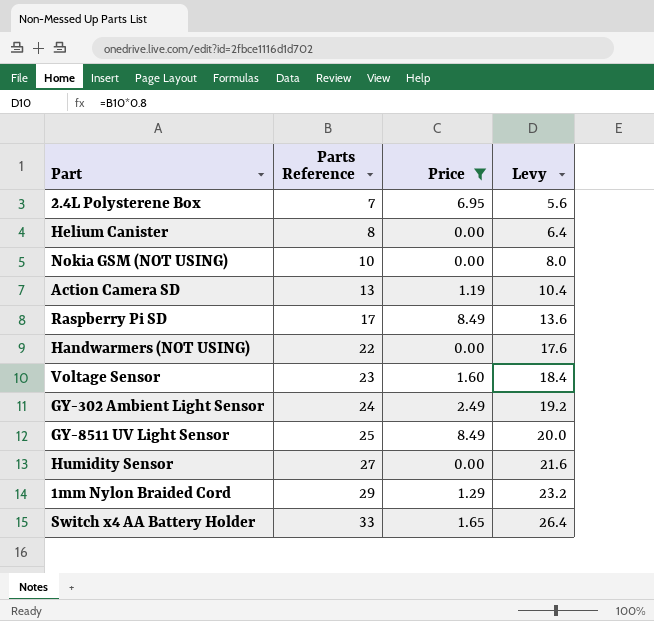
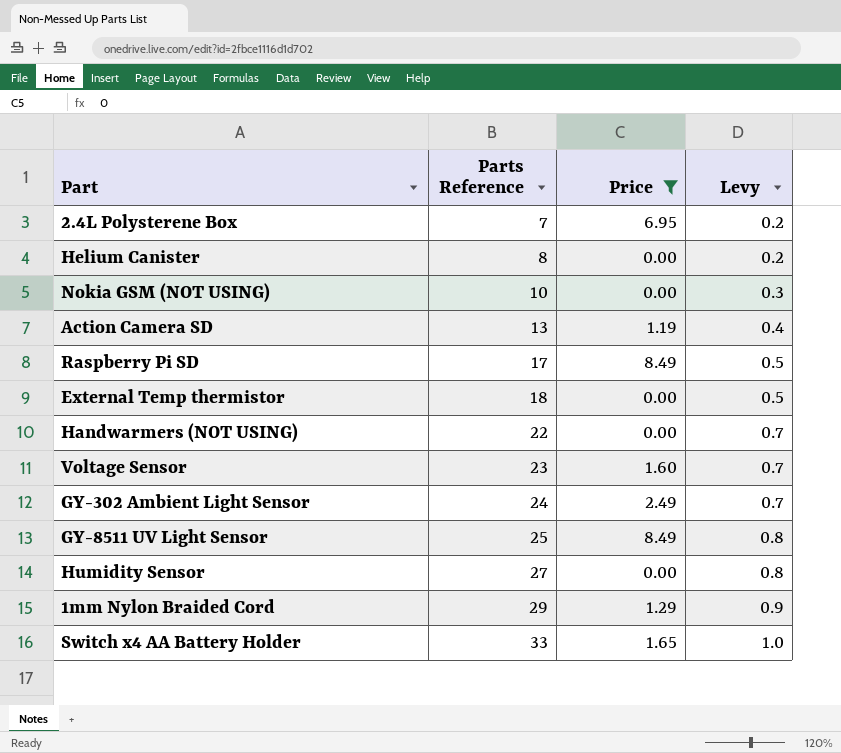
column Levy | formula: [Parts Reference] * 0.8 -> [Parts Reference] * 0.03
row External Temp thermistor: none -> 18 | 0.00 | 0.5

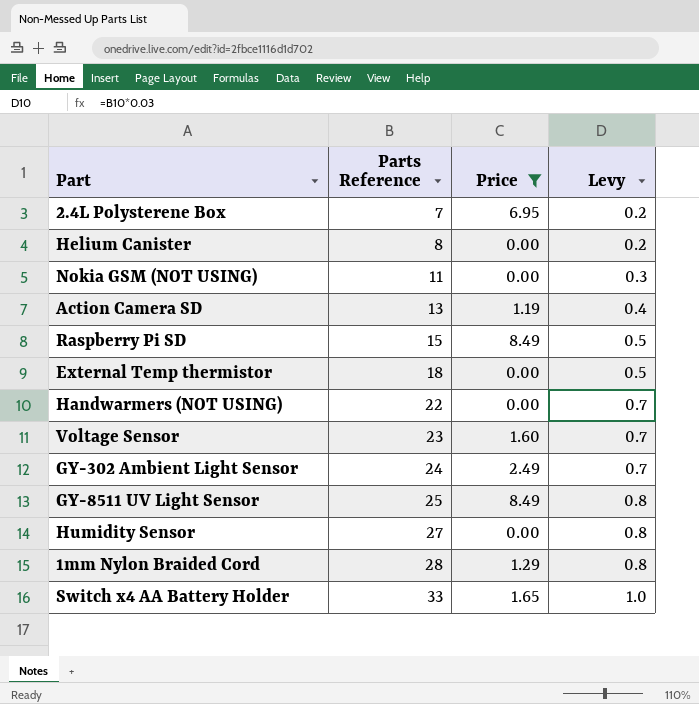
Nokia GSM (NOT USING) | Parts Reference: 10 -> 11
Raspberry Pi SD | Parts Reference: 17 -> 15
1mm Nylon Braided Cord | Parts Reference: 29 -> 28
1mm Nylon Braided Cord | Levy: 0.9 -> 0.8

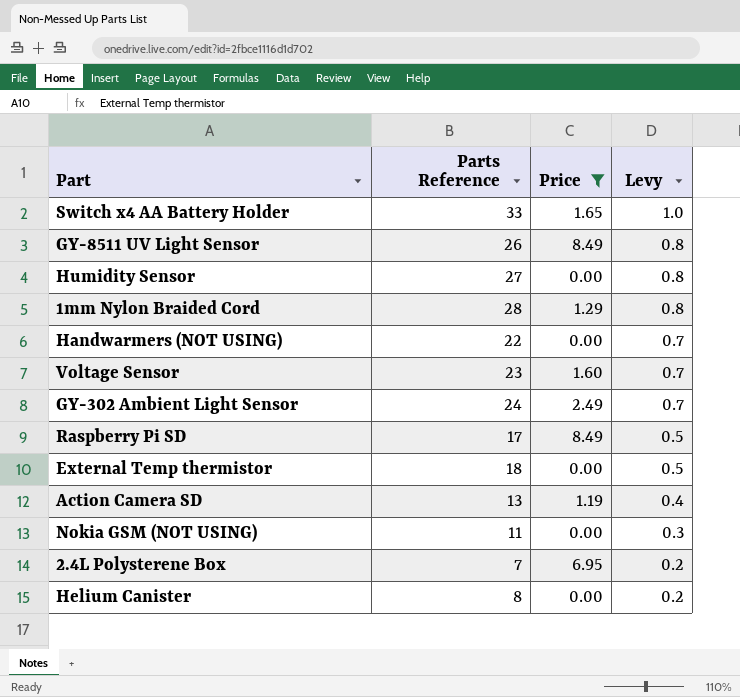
row order: Parts Reference ascending -> Levy descending
GY-8511 UV Light Sensor | Parts Reference: 25 -> 26
Raspberry Pi SD | Parts Reference: 15 -> 17

